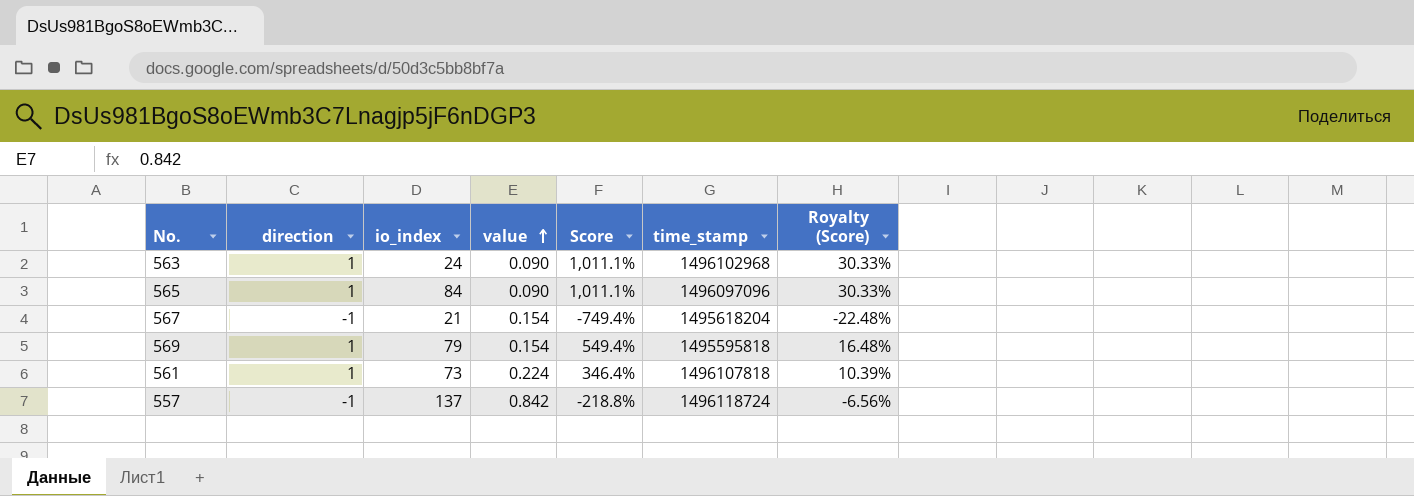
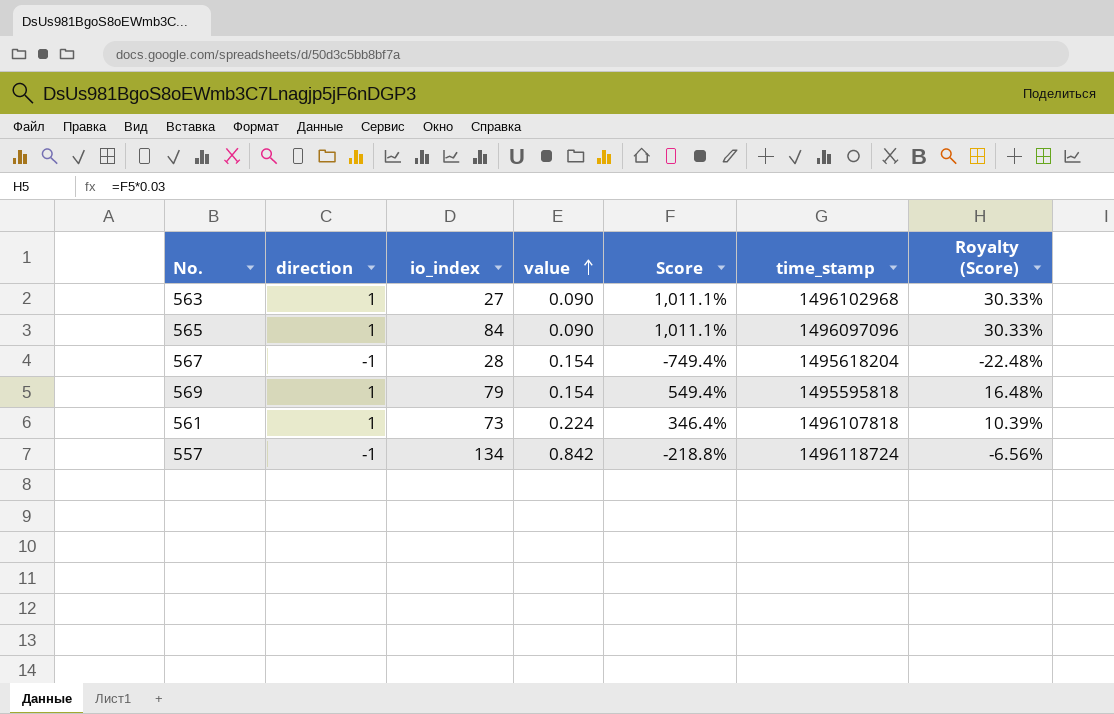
563 | io_index: 24 -> 27
567 | io_index: 21 -> 28
557 | io_index: 137 -> 134

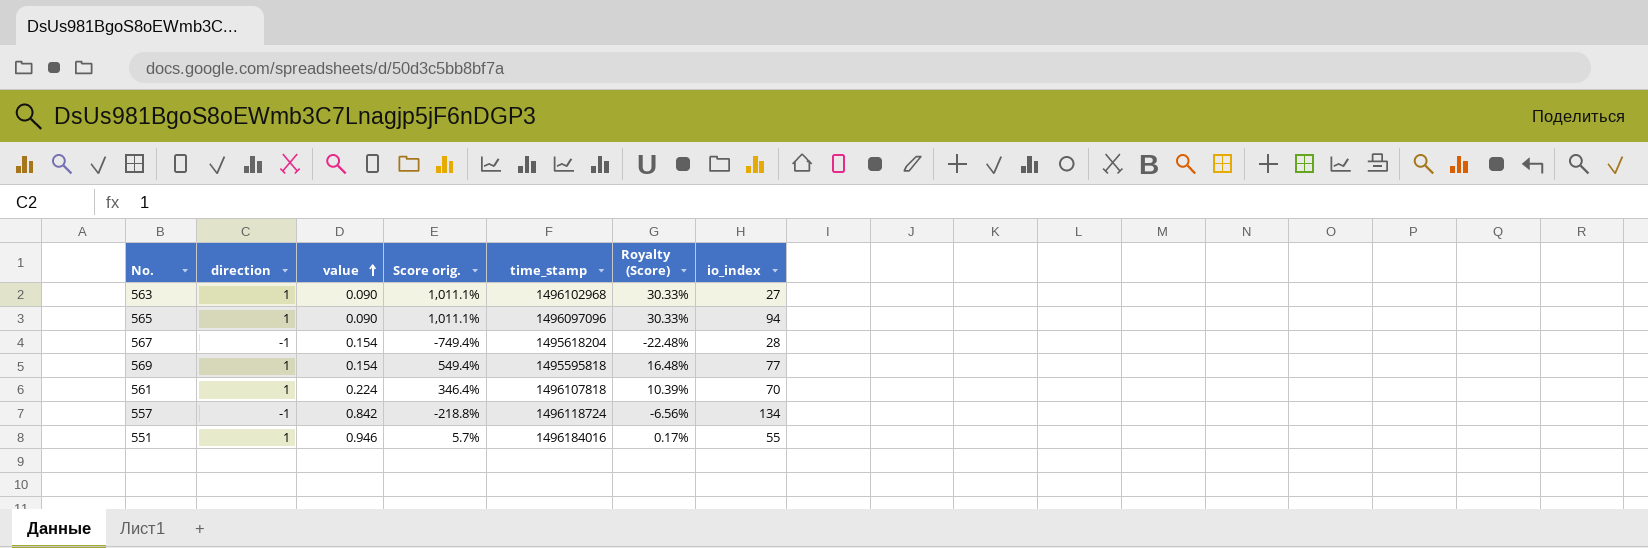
column name: Score -> Score orig.
column io_index | position: 3 -> 7
565 | io_index: 84 -> 94
569 | io_index: 79 -> 77
561 | io_index: 73 -> 70
row 551: none -> 1 | 0.946 | 5.7% | 1496184016 | 0.17% | 55

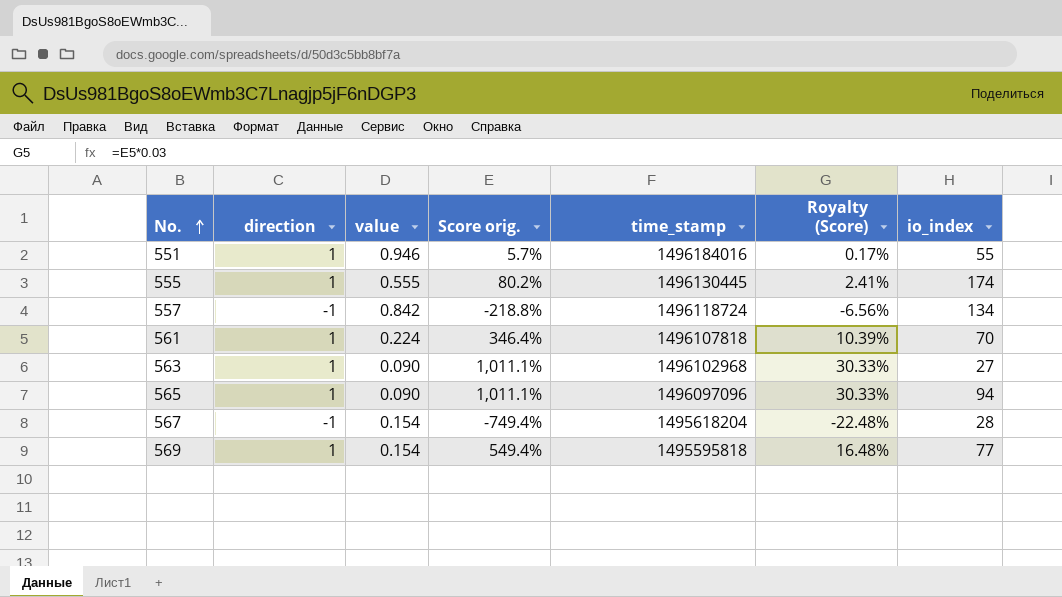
row order: value ascending -> No. ascending
row 555: none -> 1 | 0.555 | 80.2% | 1496130445 | 2.41% | 174

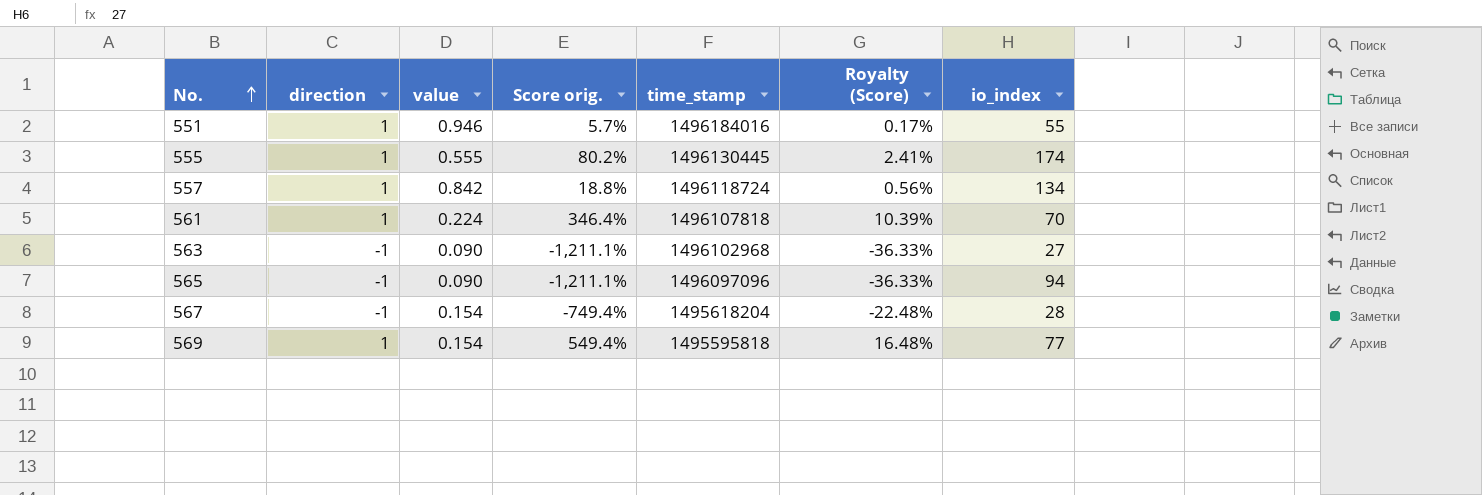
557 | direction: -1 -> 1
557 | Score orig.: -218.8% -> 18.8%
557 | Royalty (Score): -6.56% -> 0.56%
563 | direction: 1 -> -1
563 | Score orig.: 1,011.1% -> -1,211.1%
563 | Royalty (Score): 30.33% -> -36.33%
565 | direction: 1 -> -1
565 | Score orig.: 1,011.1% -> -1,211.1%
565 | Royalty (Score): 30.33% -> -36.33%

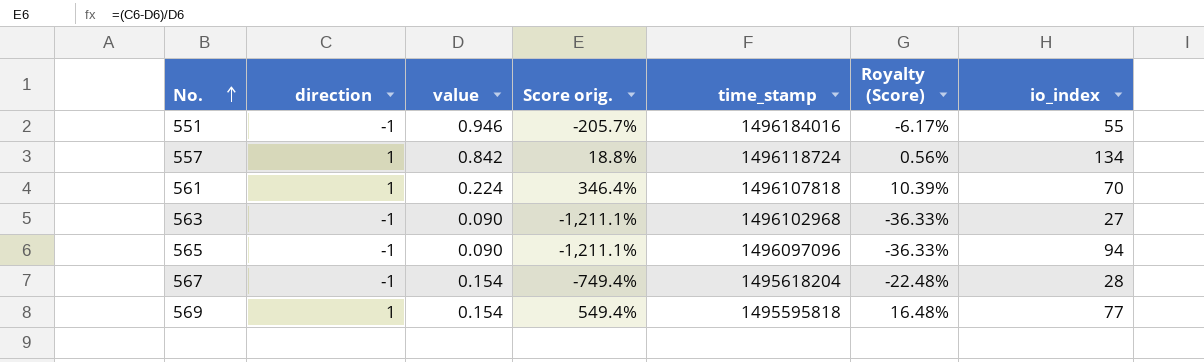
row 555: 1 | 0.555 | 80.2% | 1496130445 | 2.41% | 174 -> none
551 | direction: 1 -> -1
551 | Score orig.: 5.7% -> -205.7%
551 | Royalty (Score): 0.17% -> -6.17%

